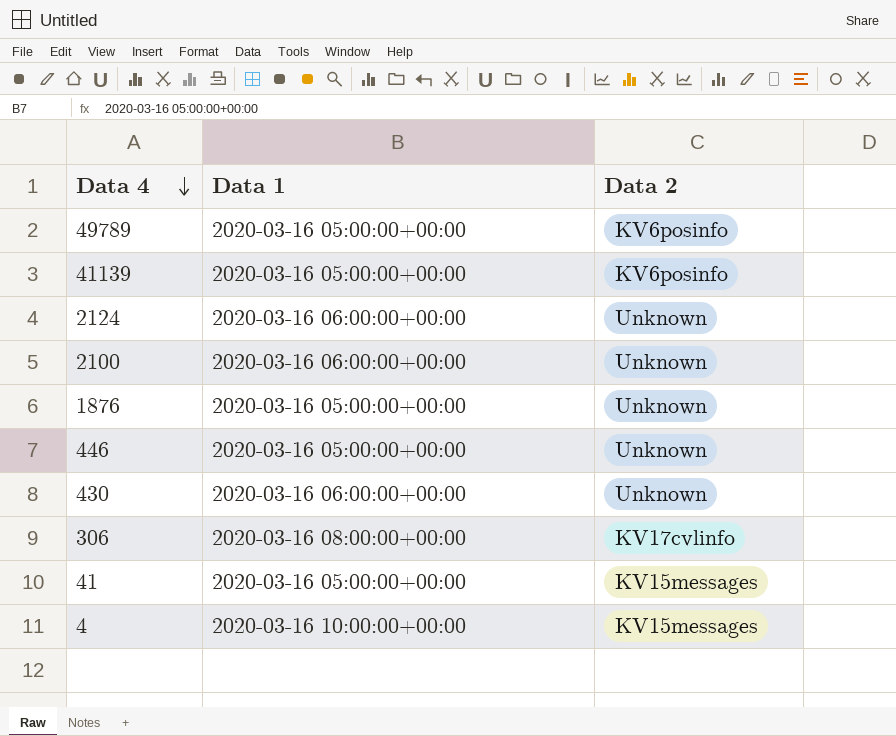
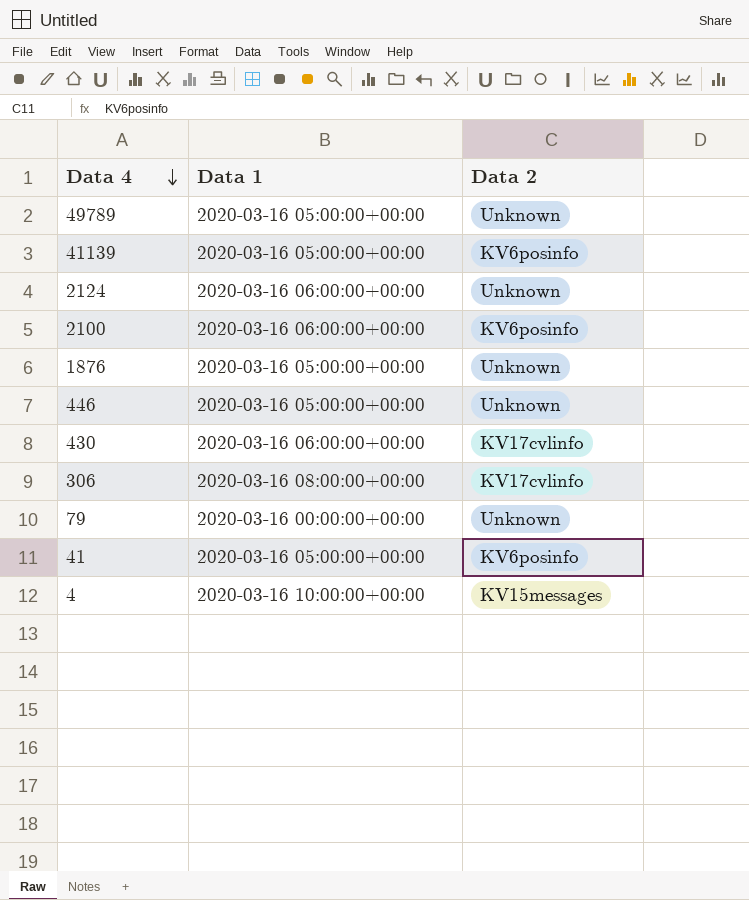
49789 | Data 2: KV6posinfo -> Unknown
2100 | Data 2: Unknown -> KV6posinfo
430 | Data 2: Unknown -> KV17cvlinfo
row 79: none -> 2020-03-16 00:00:00+00:00 | Unknown
41 | Data 2: KV15messages -> KV6posinfo

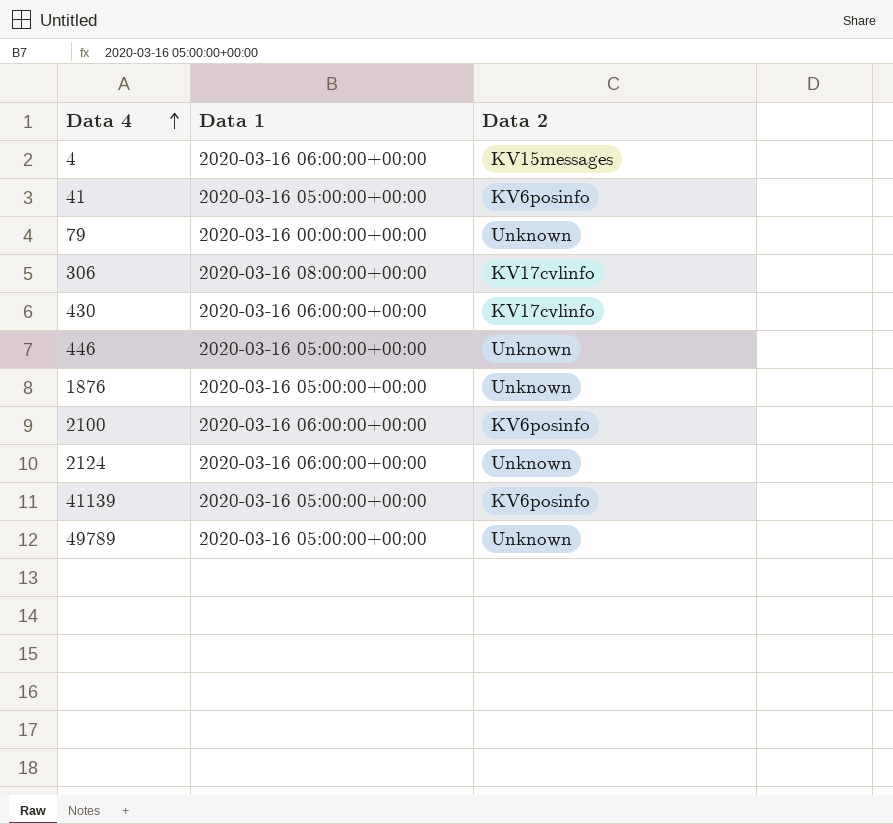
row order: Data 4 descending -> Data 4 ascending
4 | Data 1: 2020-03-16 10:00:00+00:00 -> 2020-03-16 06:00:00+00:00

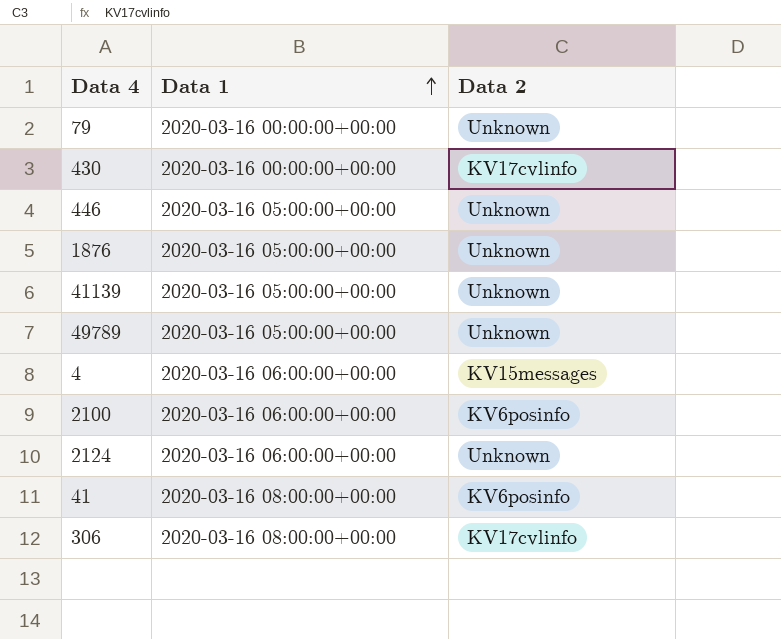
row order: Data 4 ascending -> Data 1 ascending
430 | Data 1: 2020-03-16 06:00:00+00:00 -> 2020-03-16 00:00:00+00:00
41139 | Data 2: KV6posinfo -> Unknown
41 | Data 1: 2020-03-16 05:00:00+00:00 -> 2020-03-16 08:00:00+00:00

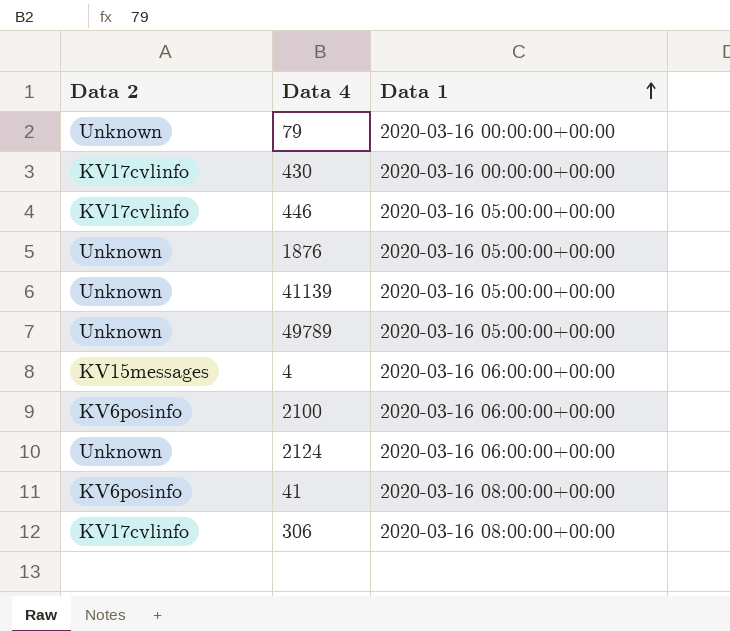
column Data 2 | position: 3 -> 1
446 | Data 2: Unknown -> KV17cvlinfo

